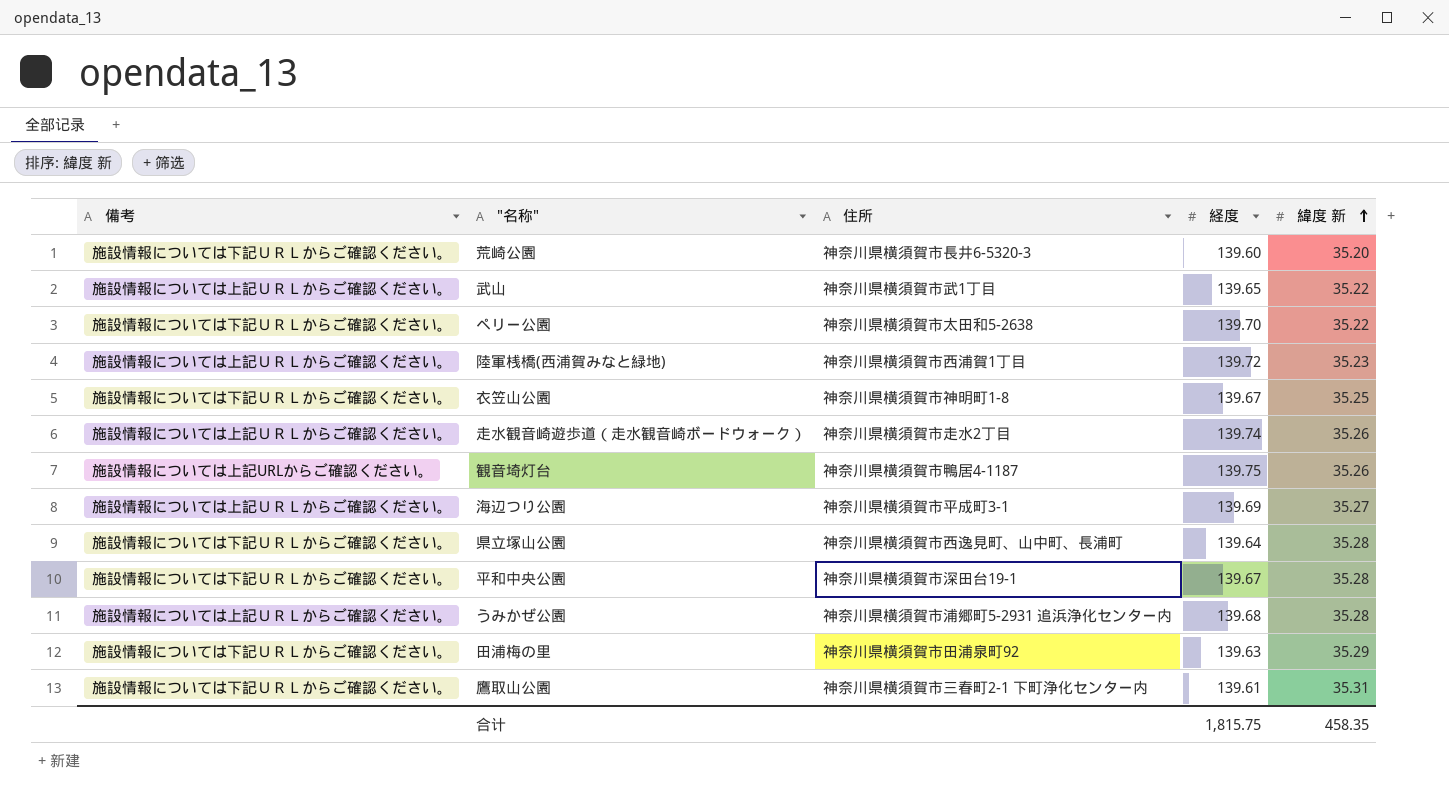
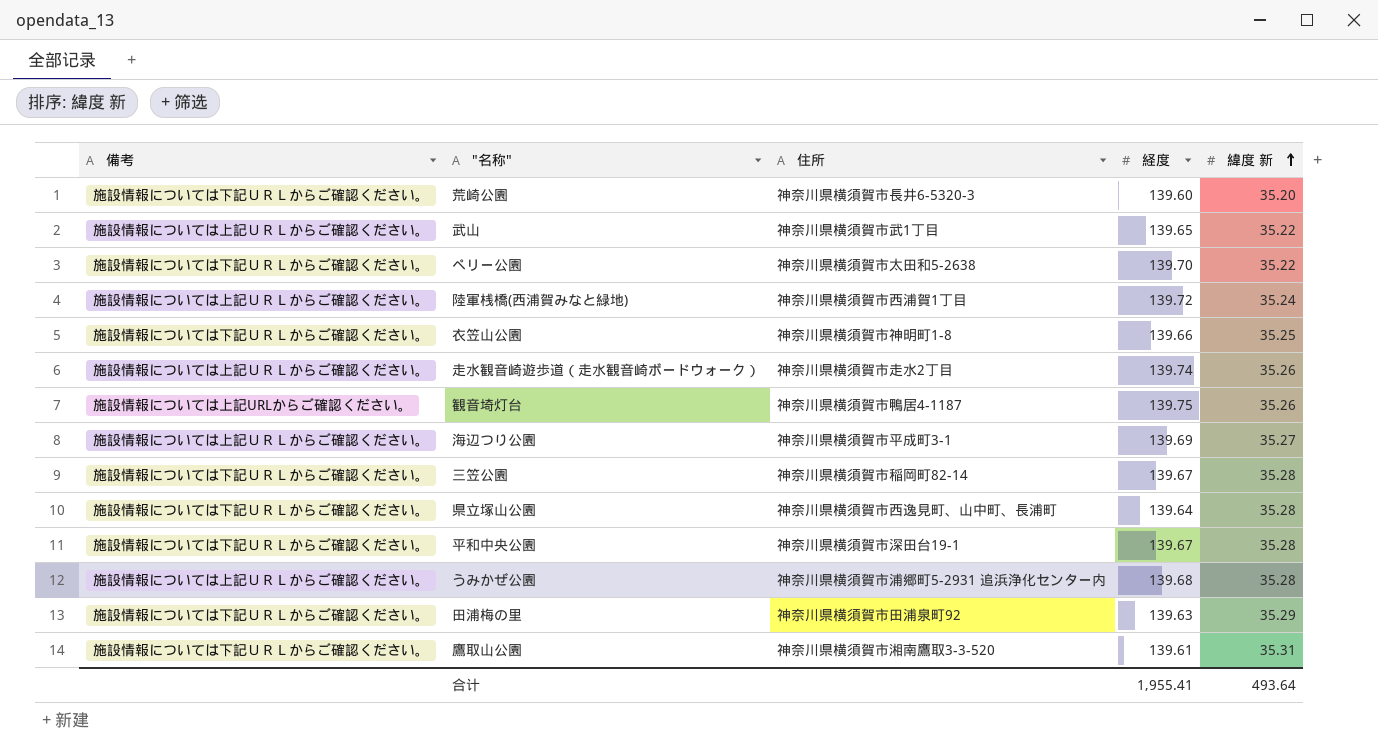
陸軍桟橋(西浦賀みなと緑地) | 緯度 新: 35.23 -> 35.24
衣笠山公園 | 経度: 139.67 -> 139.66
row 三笠公園: none -> 施設情報については下記ＵＲＬからご確認ください。 | 神奈川県横須賀市稲岡町82-14 | 139.67 | 35.28
鷹取山公園 | 住所: 神奈川県横須賀市三春町2-1 下町浄化センター内 -> 神奈川県横須賀市湘南鷹取3-3-520
合计 | 経度: 1,815.75 -> 1,955.41
合计 | 緯度 新: 458.35 -> 493.64

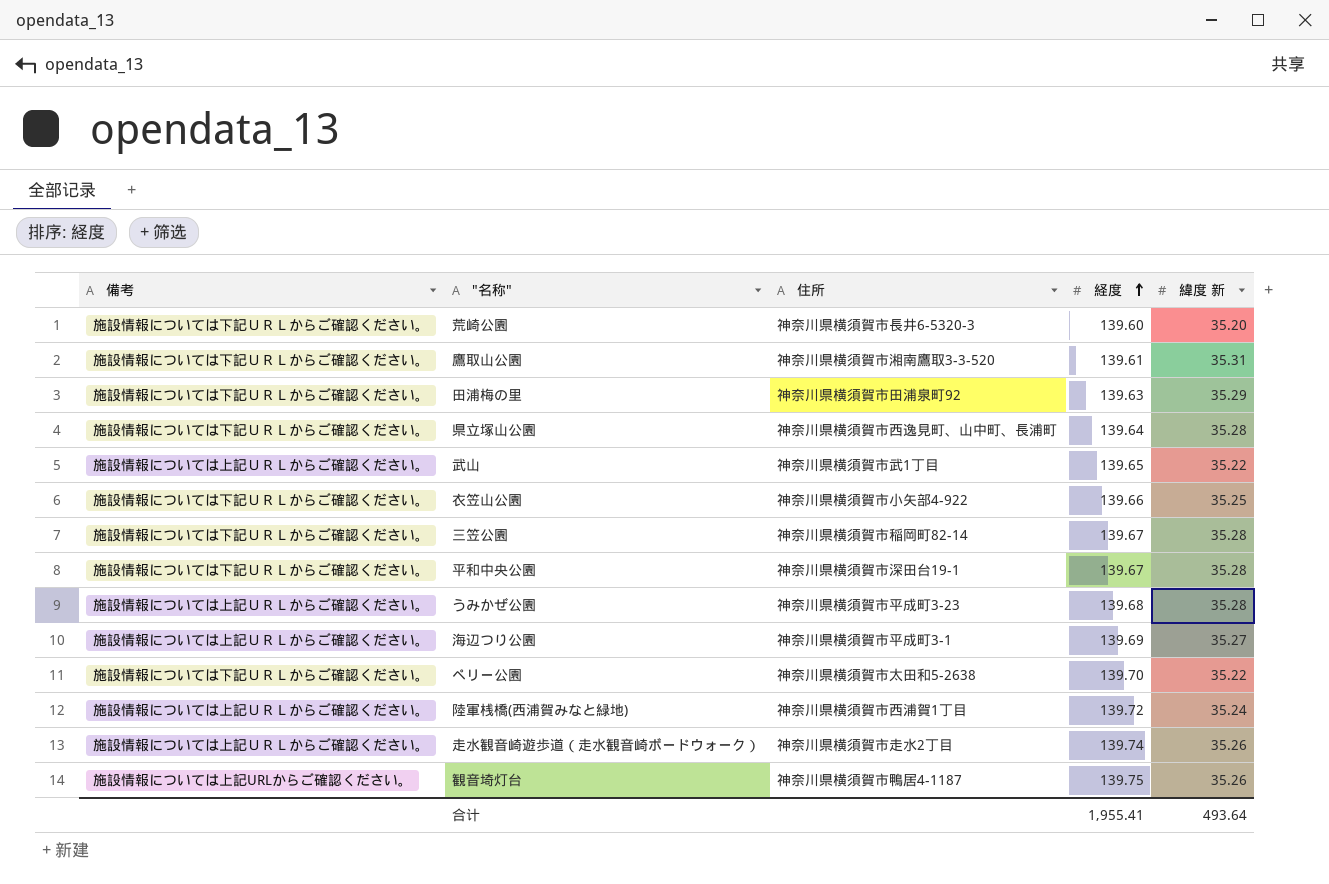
row order: 緯度 新 ascending -> 経度 ascending
衣笠山公園 | 住所: 神奈川県横須賀市神明町1-8 -> 神奈川県横須賀市小矢部4-922
うみかぜ公園 | 住所: 神奈川県横須賀市浦郷町5-2931 追浜浄化センター内 -> 神奈川県横須賀市平成町3-23

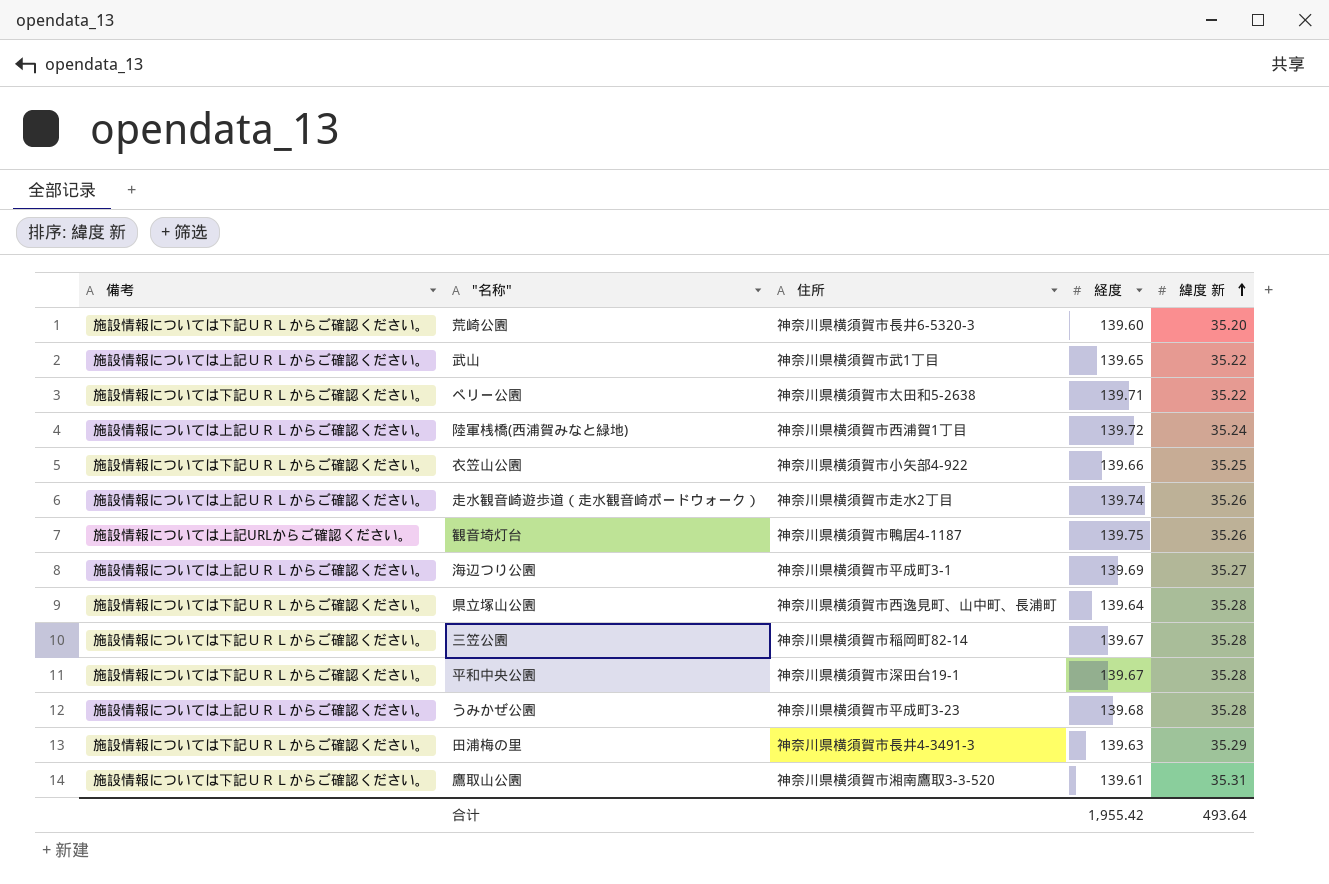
row order: 経度 ascending -> 緯度 新 ascending
ペリー公園 | 経度: 139.70 -> 139.71
田浦梅の里 | 住所: 神奈川県横須賀市田浦泉町92 -> 神奈川県横須賀市長井4-3491-3
合计 | 経度: 1,955.41 -> 1,955.42

